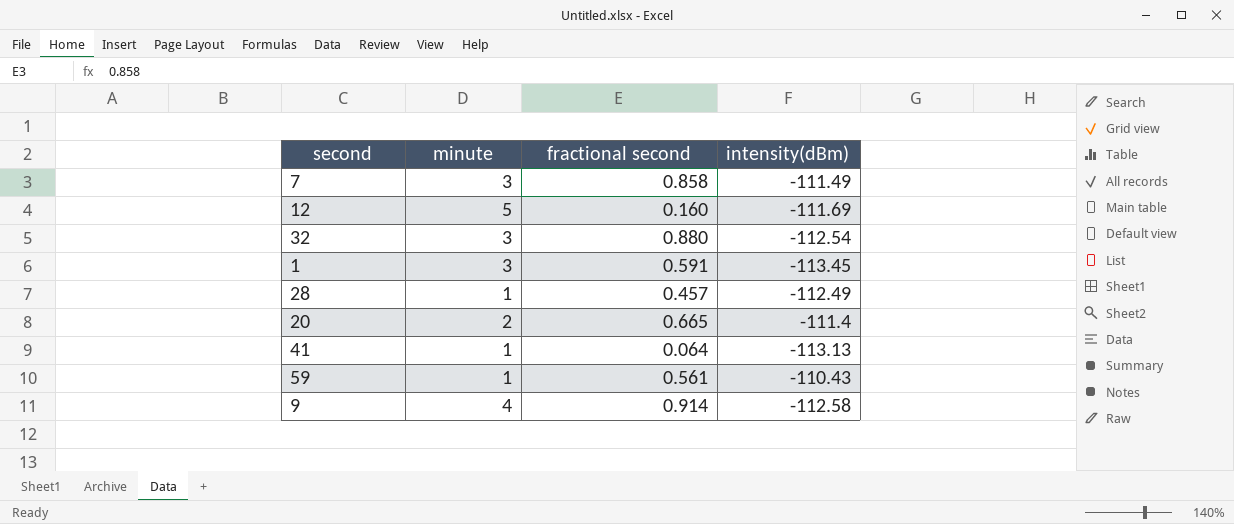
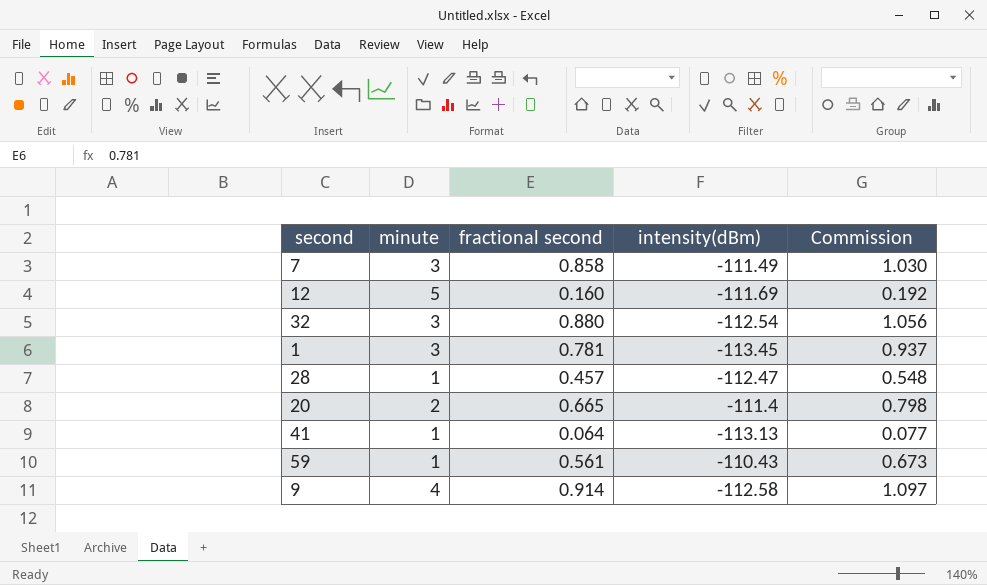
column Commission | formula: none -> [fractional second] * 1.2
1 | fractional second: 0.591 -> 0.781
28 | intensity(dBm): -112.49 -> -112.47

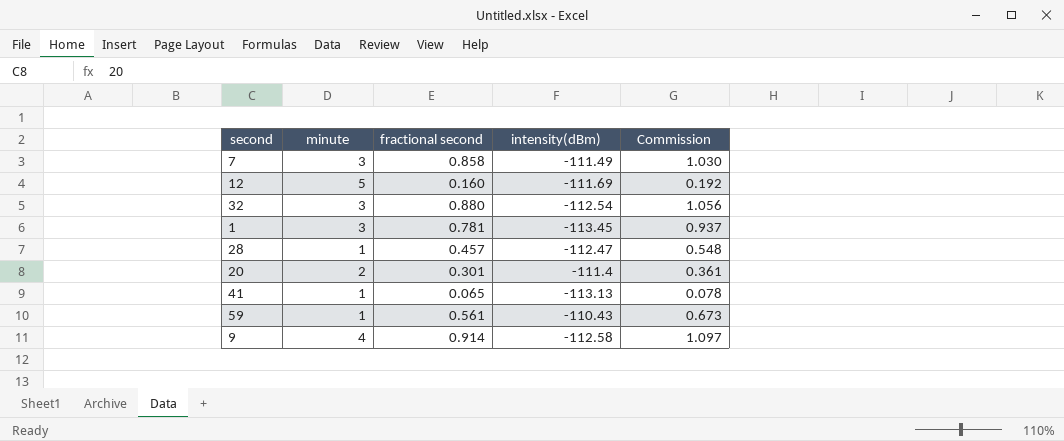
20 | fractional second: 0.665 -> 0.301
20 | Commission: 0.798 -> 0.361
41 | fractional second: 0.064 -> 0.065
41 | Commission: 0.077 -> 0.078

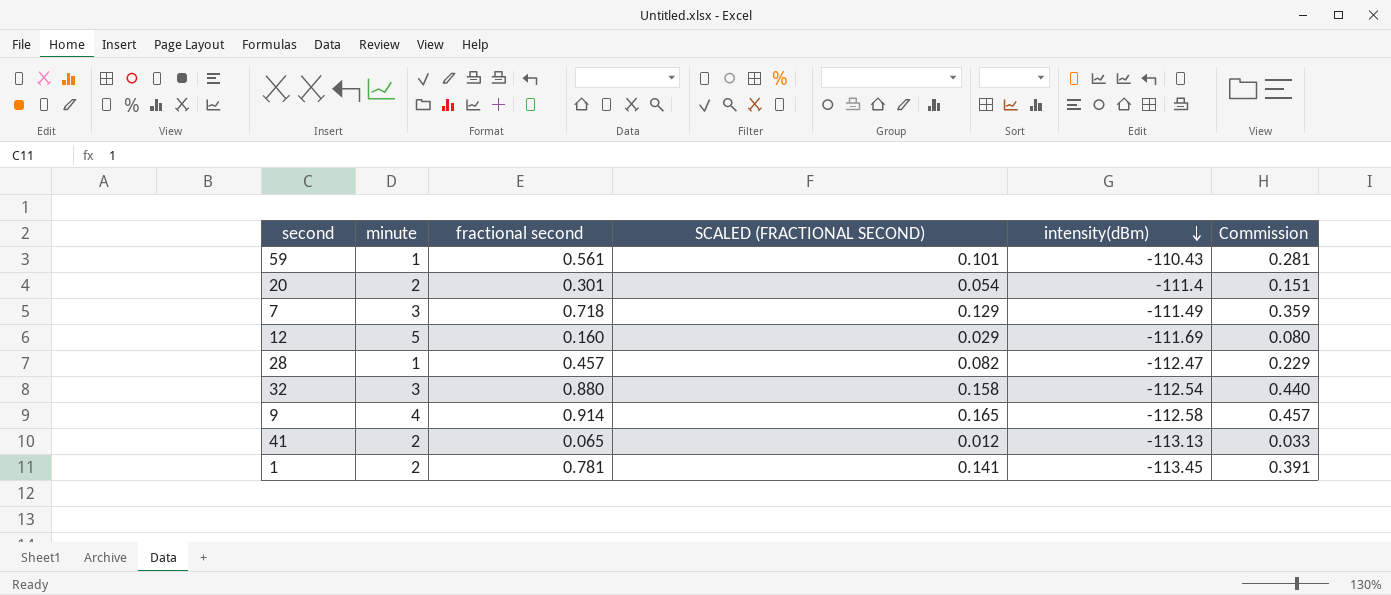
row order: none -> intensity(dBm) descending
column SCALED (FRACTIONAL SECOND) | formula: none -> [fractional second] * 0.18
column Commission | formula: [fractional second] * 1.2 -> [fractional second] * 0.5
7 | fractional second: 0.858 -> 0.718
41 | minute: 1 -> 2
1 | minute: 3 -> 2

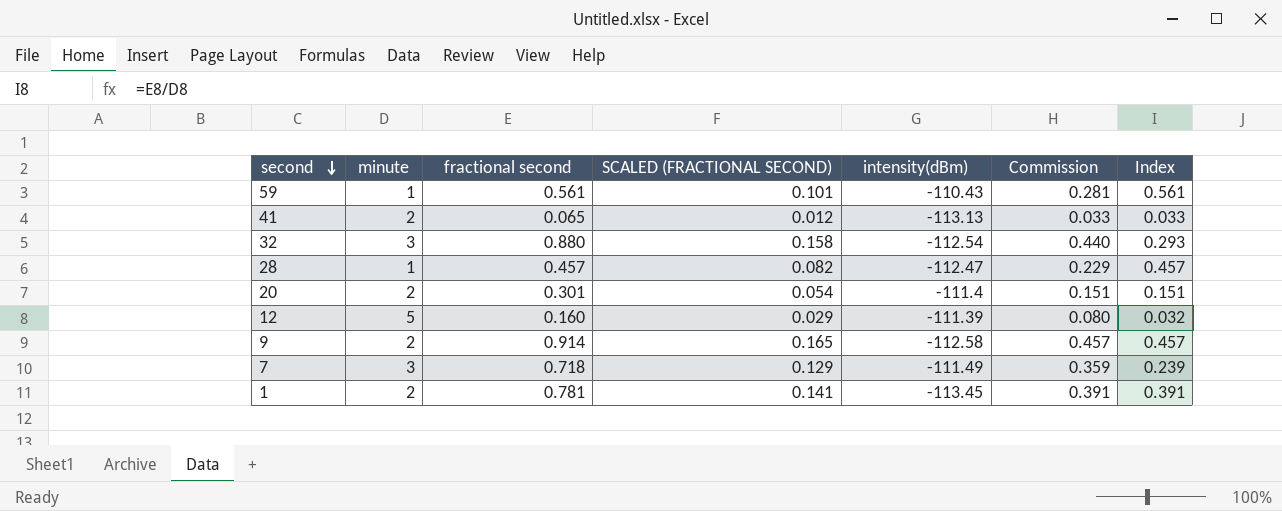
row order: intensity(dBm) descending -> second descending
column Index | formula: none -> [fractional second] / [minute]
12 | intensity(dBm): -111.69 -> -111.39
9 | minute: 4 -> 2

